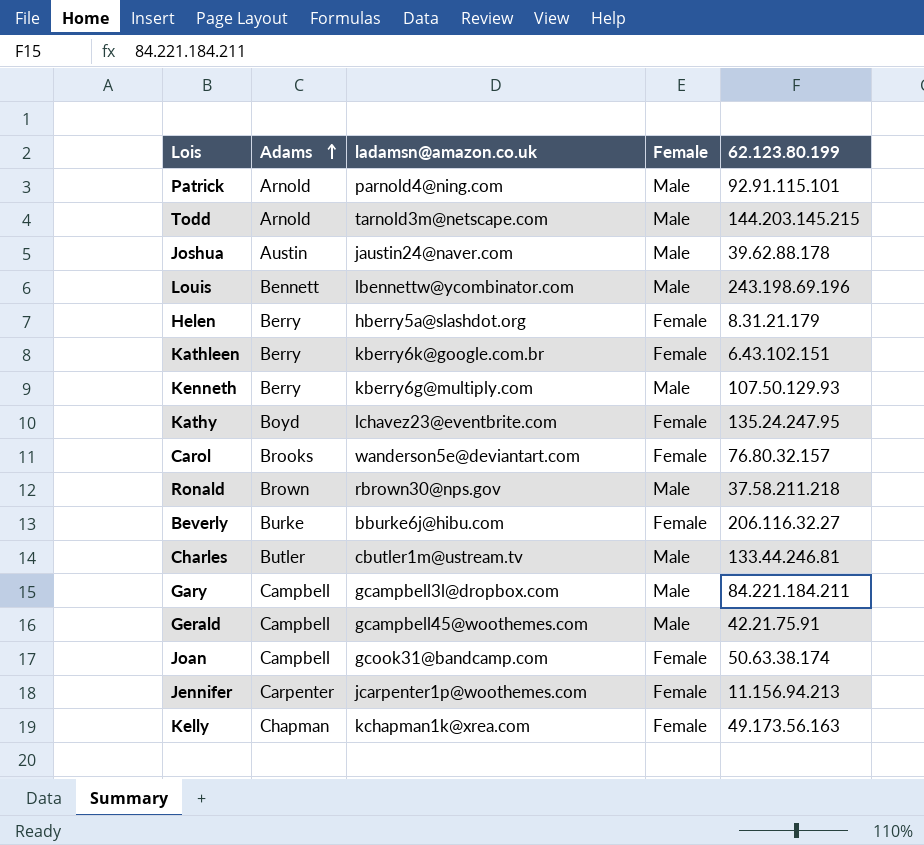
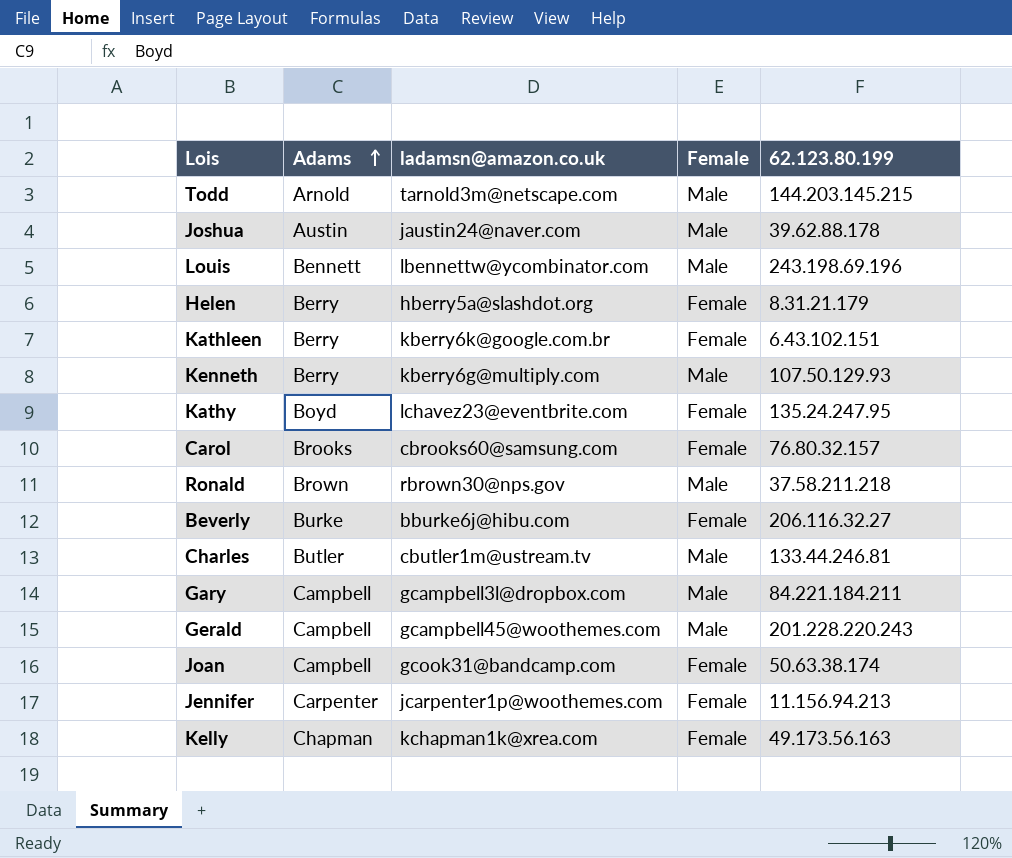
row Patrick: Arnold | parnold4@ning.com | Male | 92.91.115.101 -> none
Carol | ladamsn@amazon.co.uk: wanderson5e@deviantart.com -> cbrooks60@samsung.com
Gerald | 62.123.80.199: 42.21.75.91 -> 201.228.220.243

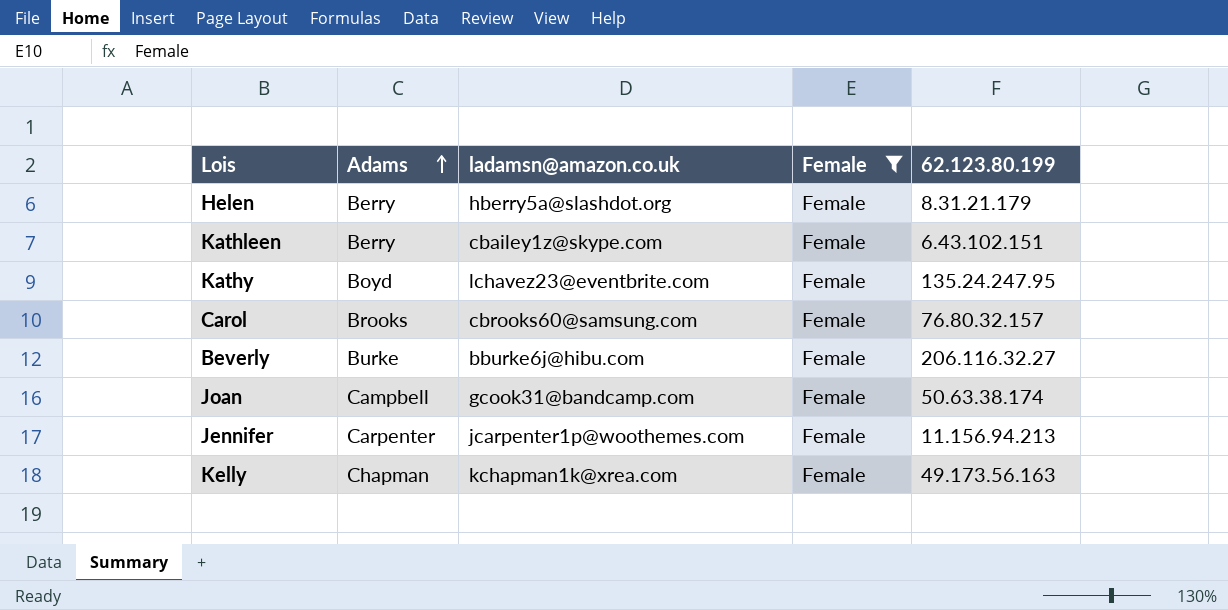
filter: none -> Female = Female
Kathleen | ladamsn@amazon.co.uk: kberry6k@google.com.br -> cbailey1z@skype.com

